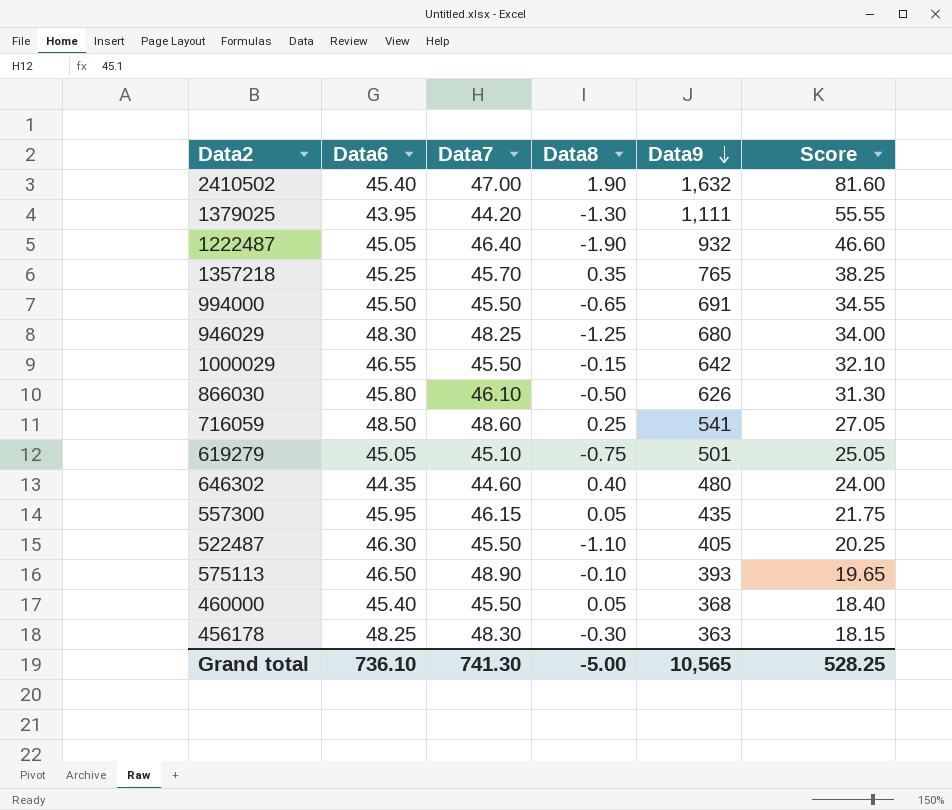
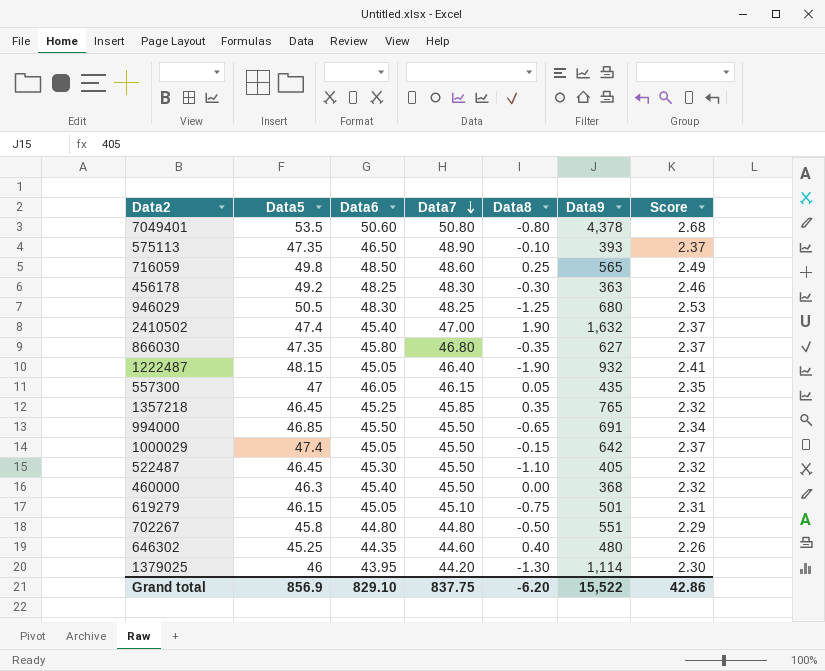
row order: Data9 descending -> Data7 descending
column Data5 | position: none -> 2
column Score | formula: [Data9] * 0.05 -> [Data5] * 0.05
row 7049401: none -> 53.5 | 50.60 | 50.80 | -0.80 | 4,378 | 2.68
716059 | Data9: 541 -> 565
866030 | Data7: 46.10 -> 46.80
866030 | Data8: -0.50 -> -0.35
866030 | Data9: 626 -> 627
557300 | Data6: 45.95 -> 46.05
1357218 | Data7: 45.70 -> 45.85
1000029 | Data6: 46.55 -> 45.05
522487 | Data6: 46.30 -> 45.30
460000 | Data8: 0.05 -> 0.00
row 702267: none -> 45.8 | 44.80 | 44.80 | -0.50 | 551 | 2.29
1379025 | Data9: 1,111 -> 1,114
Grand total | Data6: 736.10 -> 829.10
Grand total | Data7: 741.30 -> 837.75
Grand total | Data8: -5.00 -> -6.20
Grand total | Data9: 10,565 -> 15,522
Grand total | Score: 528.25 -> 42.86

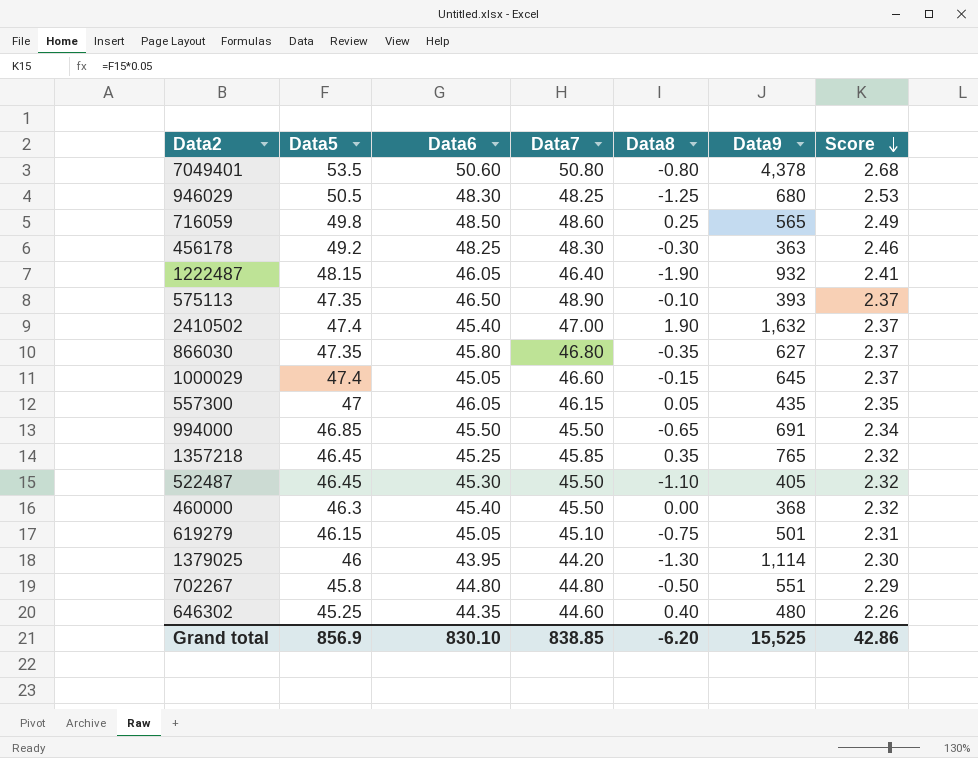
row order: Data7 descending -> Score descending
1222487 | Data6: 45.05 -> 46.05
1000029 | Data7: 45.50 -> 46.60
1000029 | Data9: 642 -> 645
Grand total | Data6: 829.10 -> 830.10
Grand total | Data7: 837.75 -> 838.85
Grand total | Data9: 15,522 -> 15,525

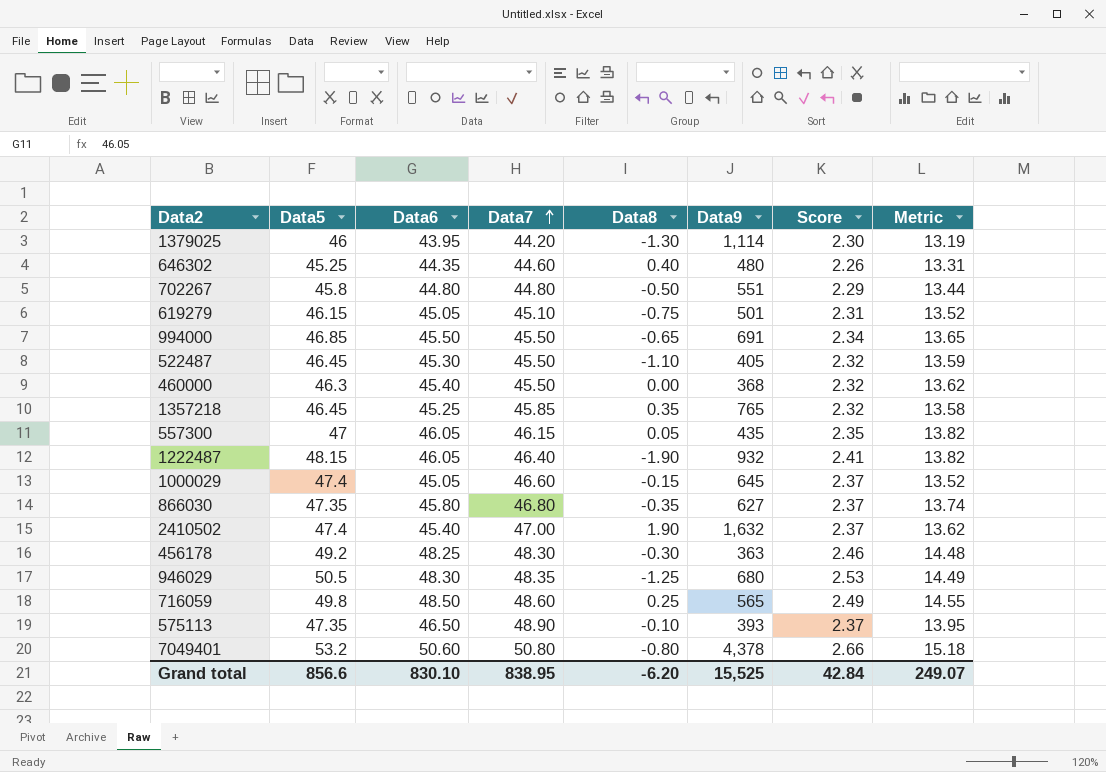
row order: Score descending -> Data7 ascending
column Metric | formula: none -> [Data6] * 0.3
946029 | Data7: 48.25 -> 48.35
7049401 | Data5: 53.5 -> 53.2
7049401 | Score: 2.68 -> 2.66
Grand total | Data5: 856.9 -> 856.6
Grand total | Data7: 838.85 -> 838.95
Grand total | Score: 42.86 -> 42.84

